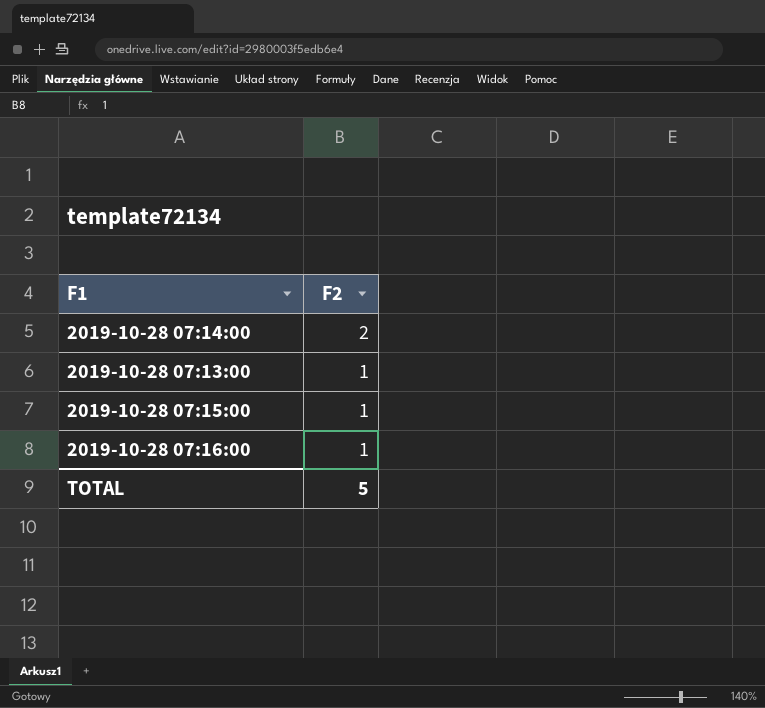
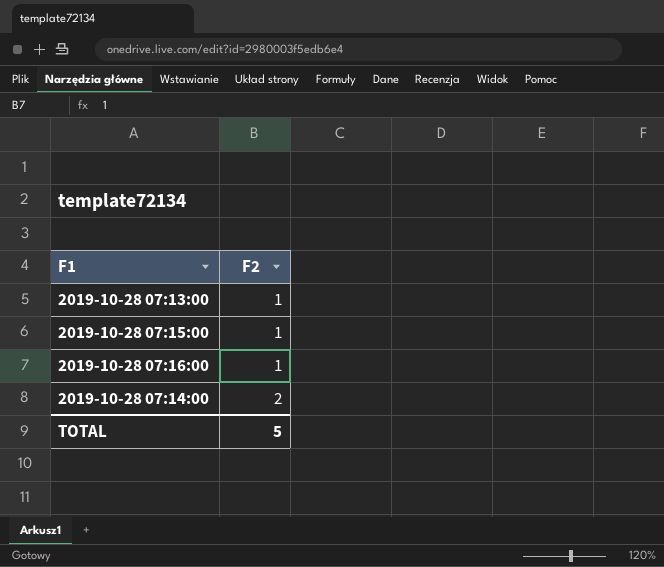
row order: F2 descending -> F2 ascending

